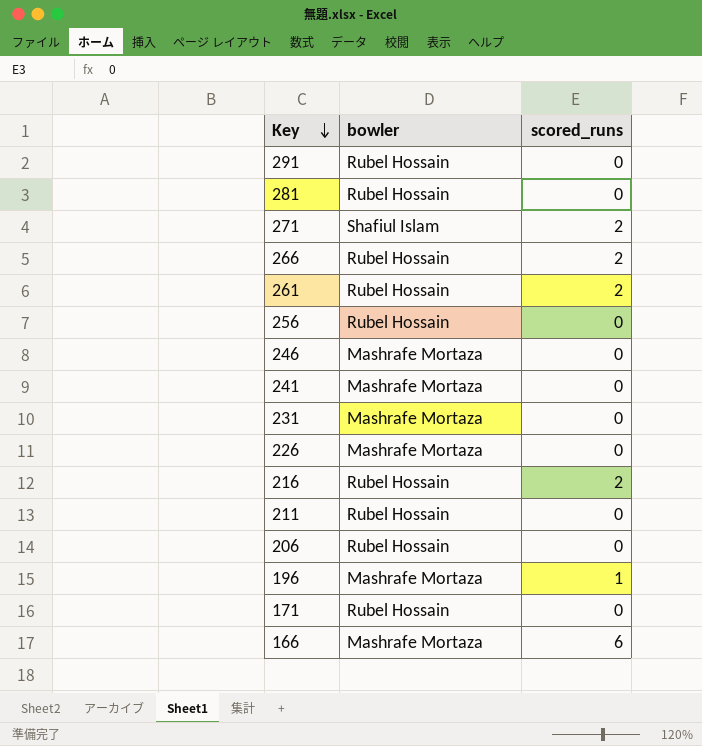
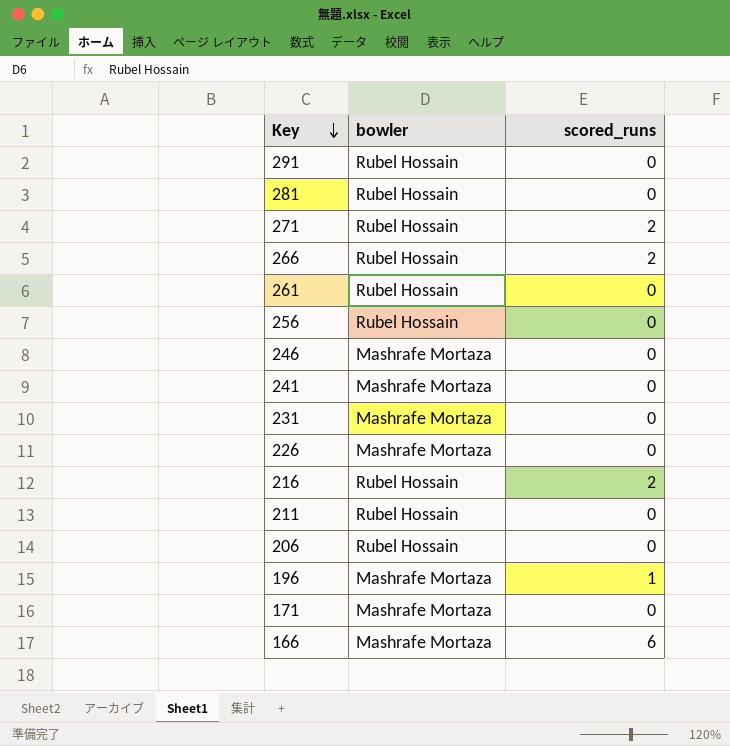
271 | bowler: Shafiul Islam -> Rubel Hossain
261 | scored_runs: 2 -> 0
171 | bowler: Rubel Hossain -> Mashrafe Mortaza

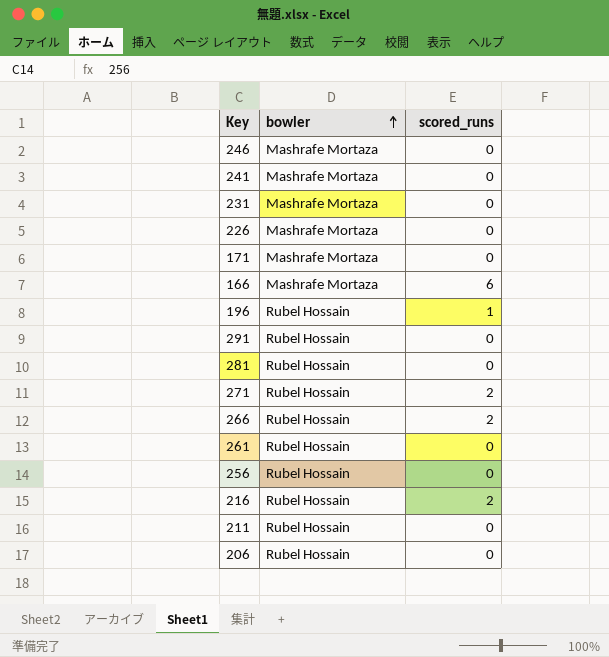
row order: Key descending -> bowler ascending
196 | bowler: Mashrafe Mortaza -> Rubel Hossain

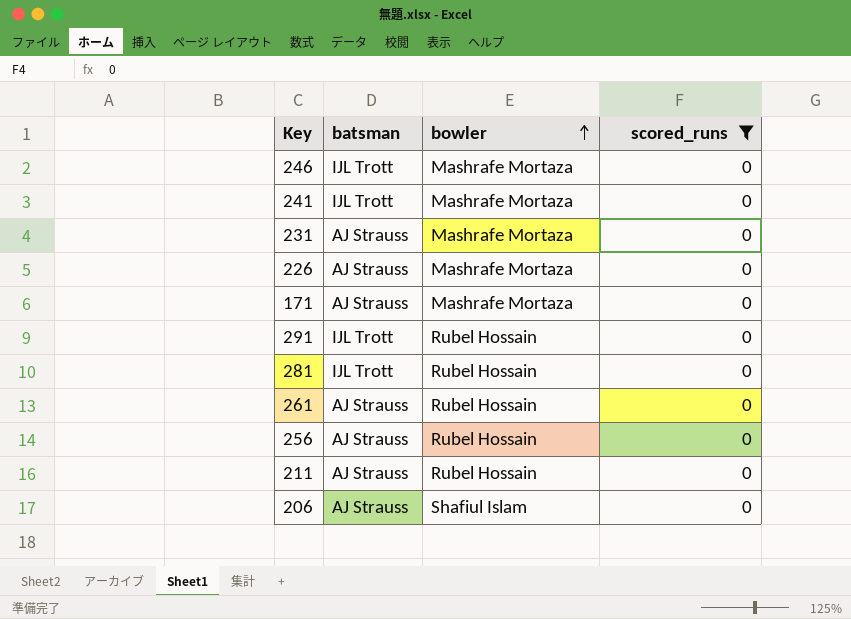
filter: none -> scored_runs = 0
column batsman | position: none -> 2
206 | bowler: Rubel Hossain -> Shafiul Islam

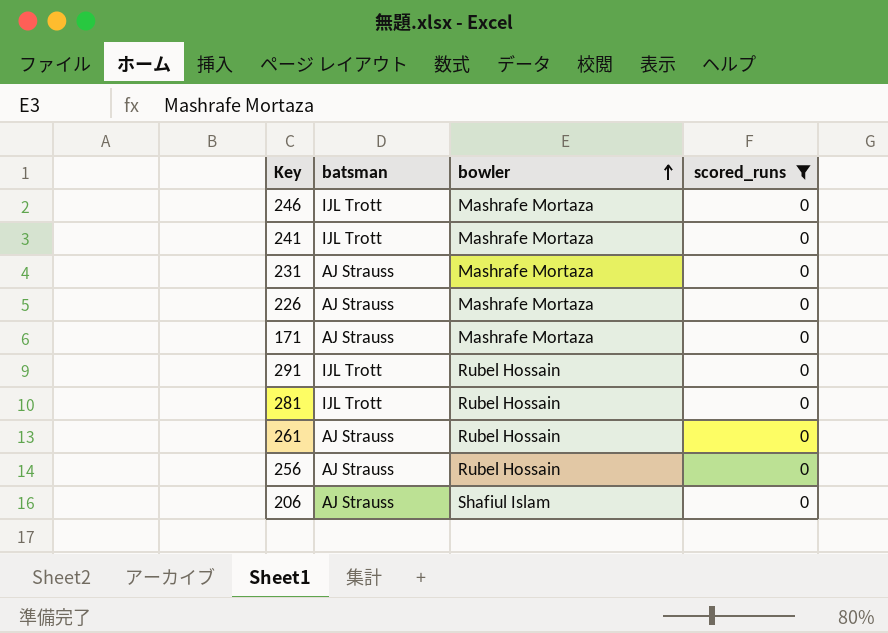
row 211: AJ Strauss | Rubel Hossain | 0 -> none

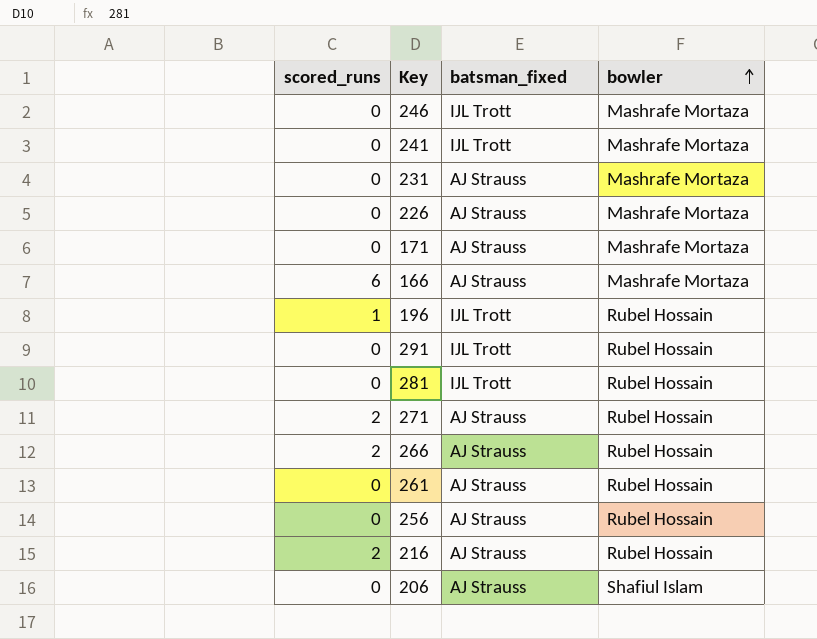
filter: scored_runs = 0 -> none
column scored_runs | position: 4 -> 1
column name: batsman -> batsman_fixed

